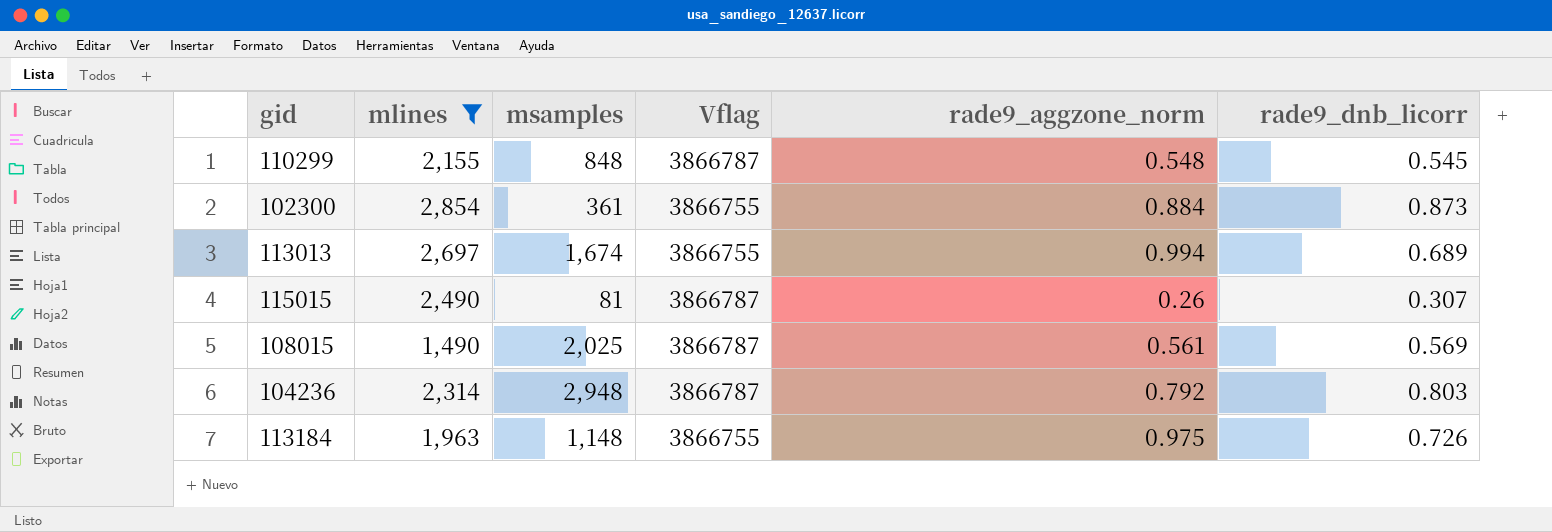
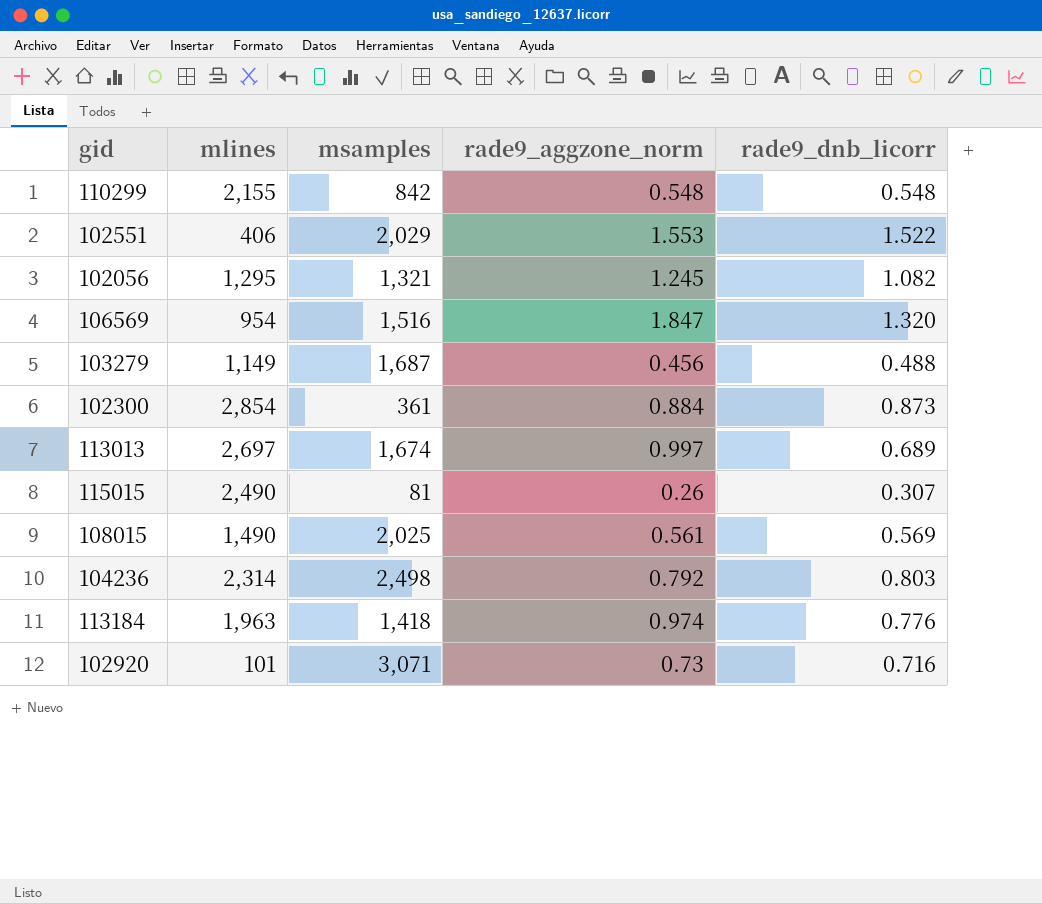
filter: mlines >= 1,490 -> none
column Vflag | position: 4 -> none
110299 | msamples: 848 -> 842
110299 | rade9_dnb_licorr: 0.545 -> 0.548
113013 | rade9_aggzone_norm: 0.994 -> 0.997
104236 | msamples: 2,948 -> 2,498
113184 | msamples: 1,148 -> 1,418
113184 | rade9_aggzone_norm: 0.975 -> 0.974
113184 | rade9_dnb_licorr: 0.726 -> 0.776

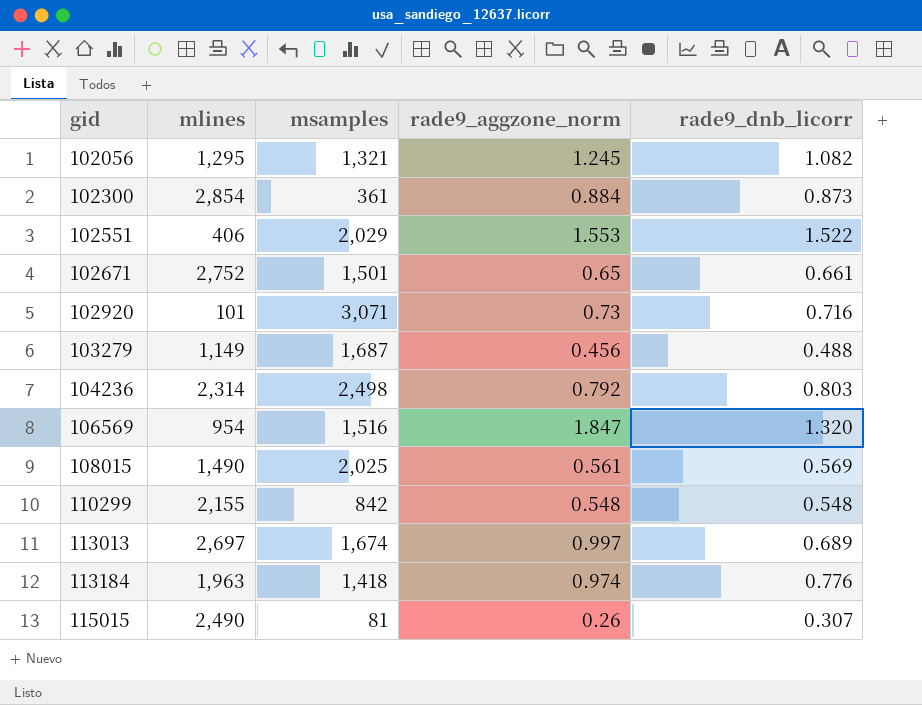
row order: none -> gid ascending
row 102671: none -> 2,752 | 1,501 | 0.65 | 0.661

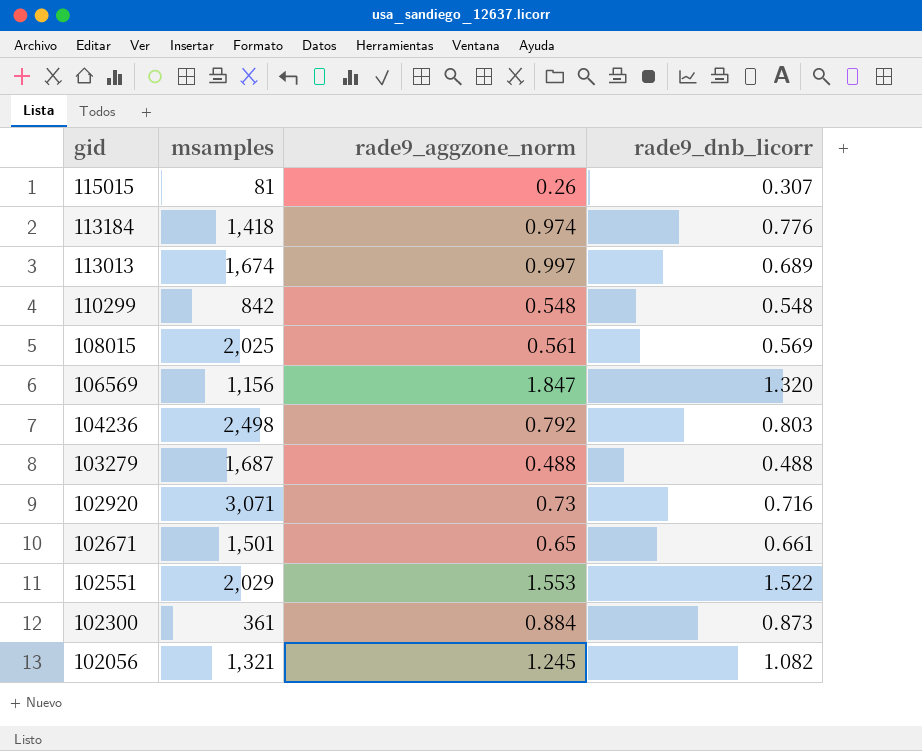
row order: gid ascending -> gid descending
column mlines | position: 2 -> none
106569 | msamples: 1,516 -> 1,156
103279 | rade9_aggzone_norm: 0.456 -> 0.488

